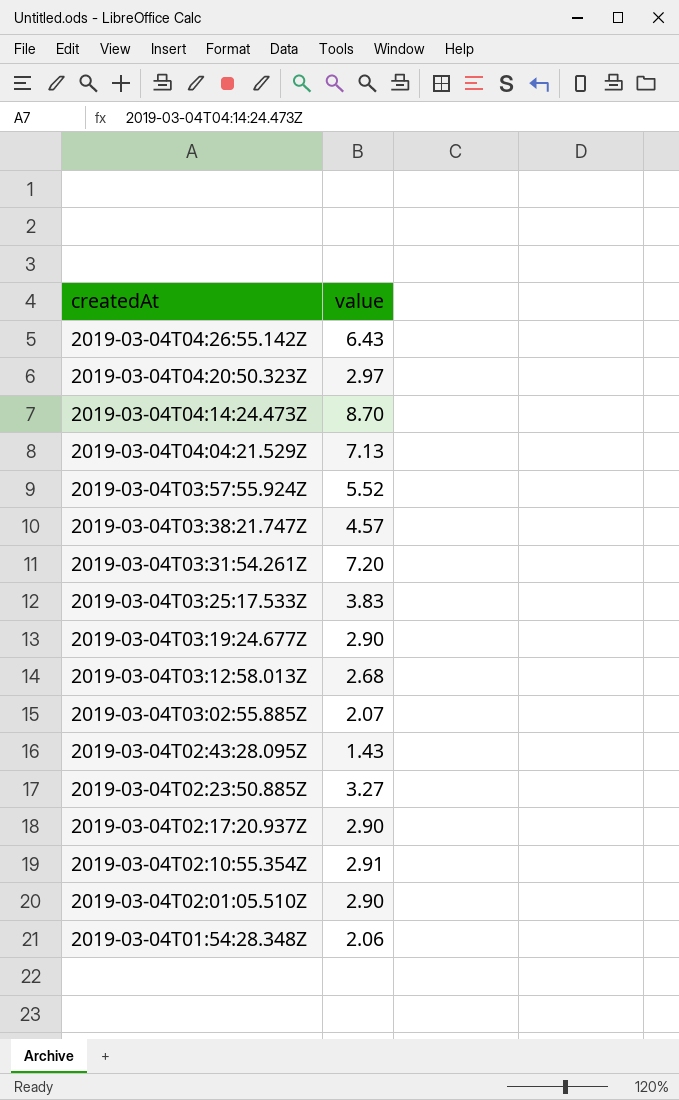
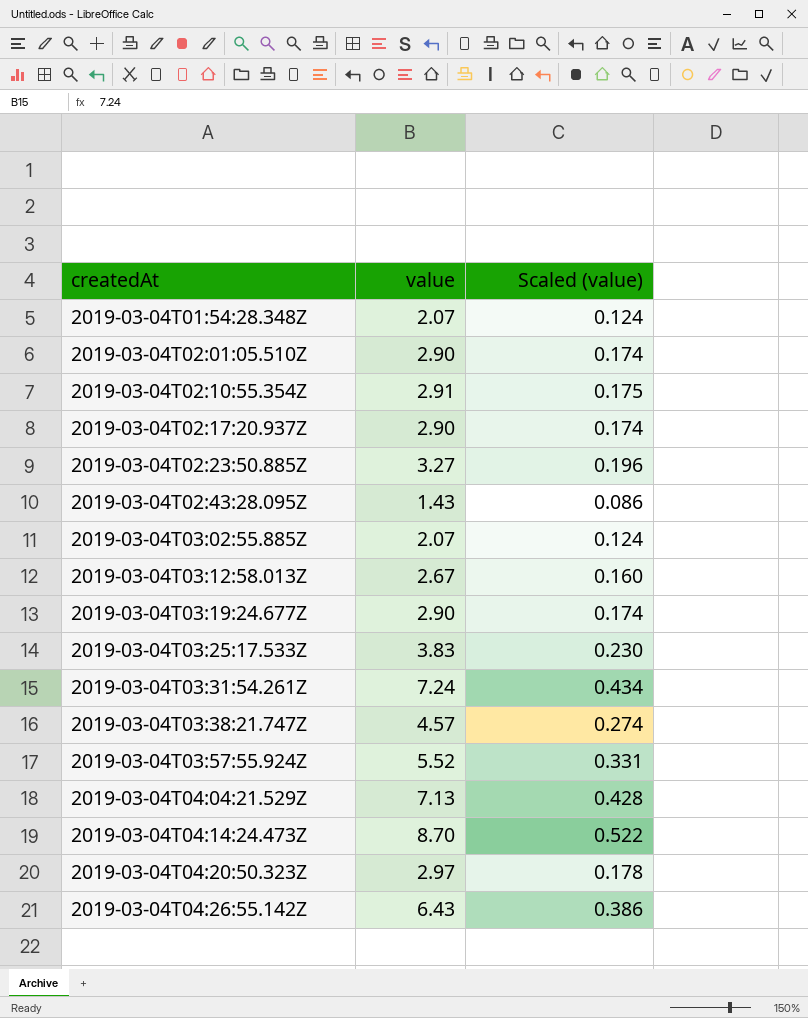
row order: createdAt descending -> createdAt ascending
column Scaled (value) | formula: none -> [value] * 0.06
2019-03-04T01:54:28.348Z | value: 2.06 -> 2.07
2019-03-04T03:12:58.013Z | value: 2.68 -> 2.67
2019-03-04T03:31:54.261Z | value: 7.20 -> 7.24

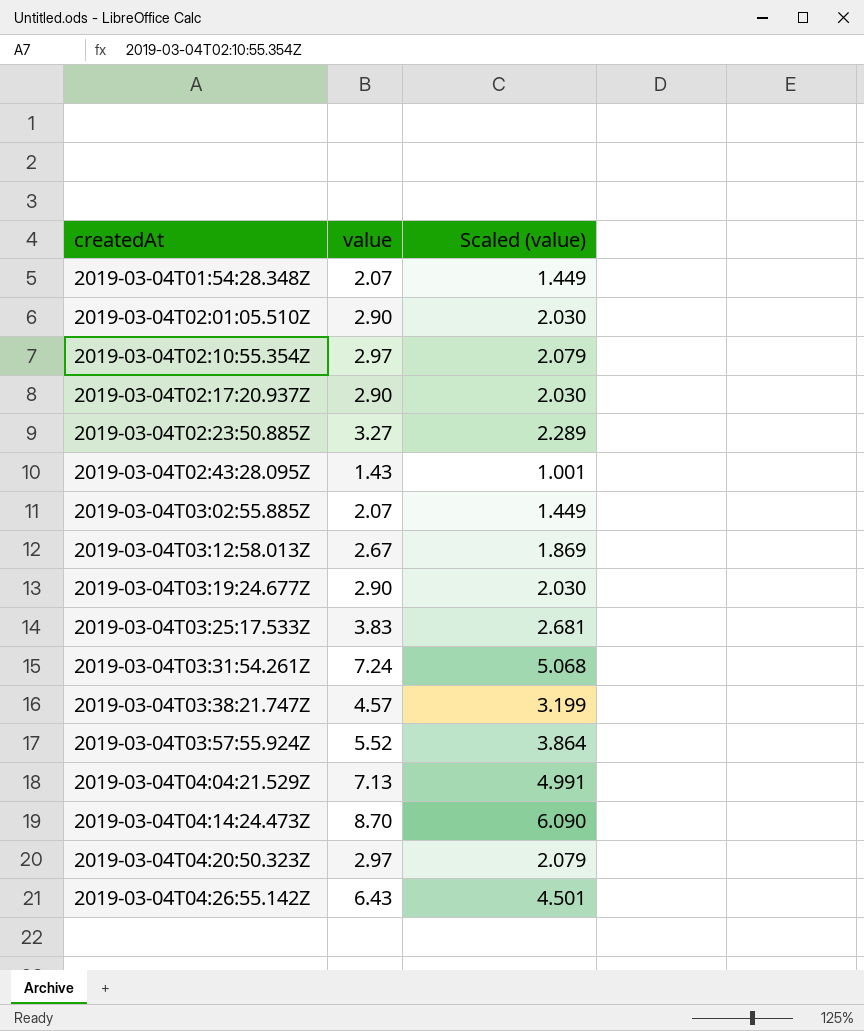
column Scaled (value) | formula: [value] * 0.06 -> [value] * 0.7
2019-03-04T02:10:55.354Z | value: 2.91 -> 2.97

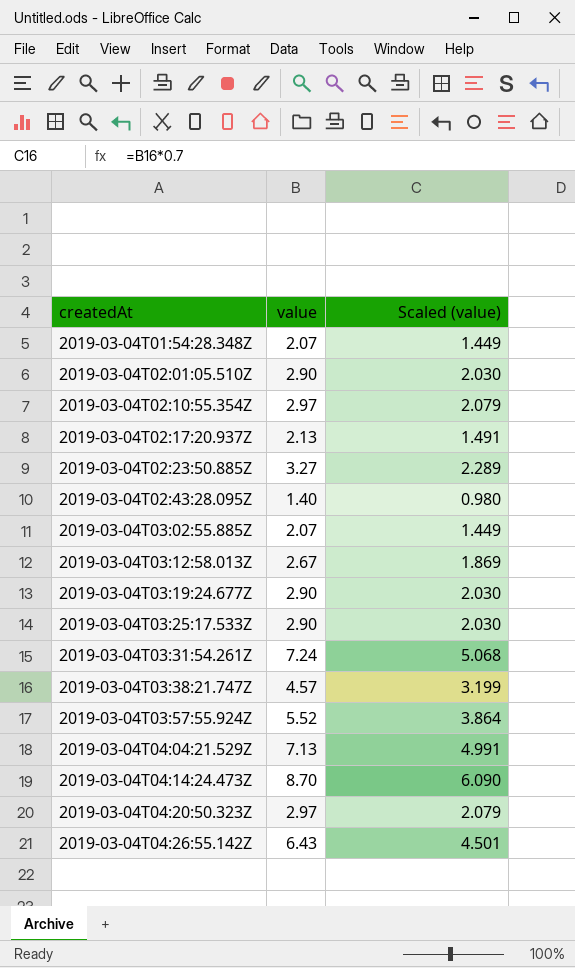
2019-03-04T02:17:20.937Z | value: 2.90 -> 2.13
2019-03-04T02:17:20.937Z | Scaled (value): 2.030 -> 1.491
2019-03-04T02:43:28.095Z | value: 1.43 -> 1.40
2019-03-04T02:43:28.095Z | Scaled (value): 1.001 -> 0.980
2019-03-04T03:25:17.533Z | value: 3.83 -> 2.90
2019-03-04T03:25:17.533Z | Scaled (value): 2.681 -> 2.030

